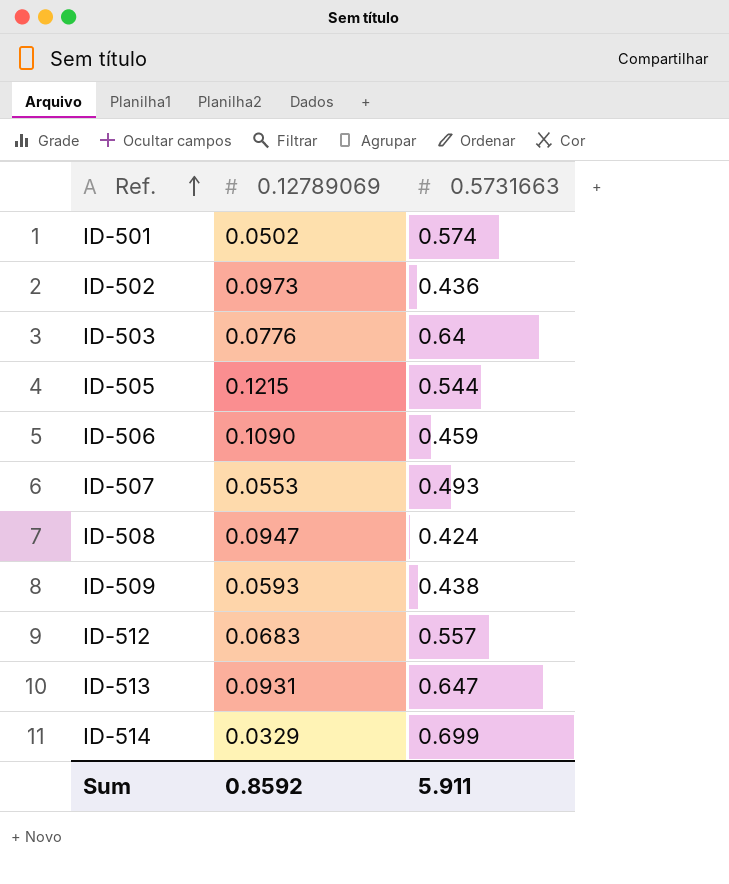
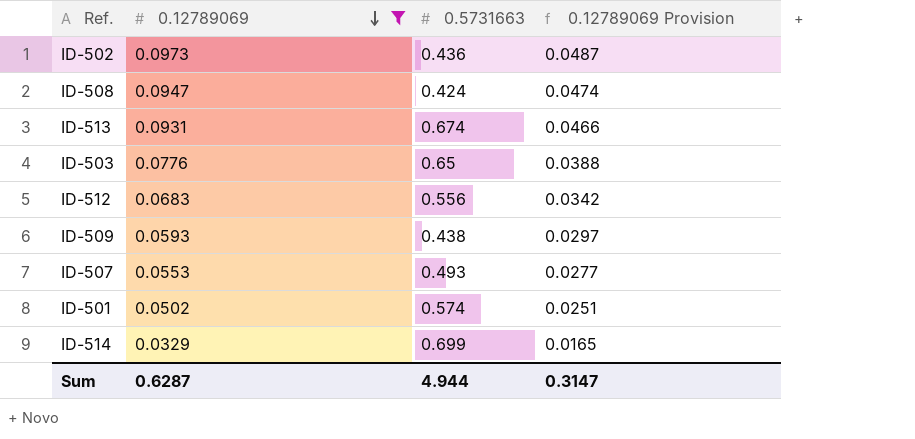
filter: none -> 0.12789069 <= 0.0973
row order: Ref. ascending -> 0.12789069 descending
column 0.12789069 Provision | formula: none -> [0.12789069] * 0.5
ID-513 | 0.5731663: 0.647 -> 0.674
ID-503 | 0.5731663: 0.64 -> 0.65
ID-512 | 0.5731663: 0.557 -> 0.556
Sum | 0.12789069: 0.8592 -> 0.6287
Sum | 0.5731663: 5.911 -> 4.944

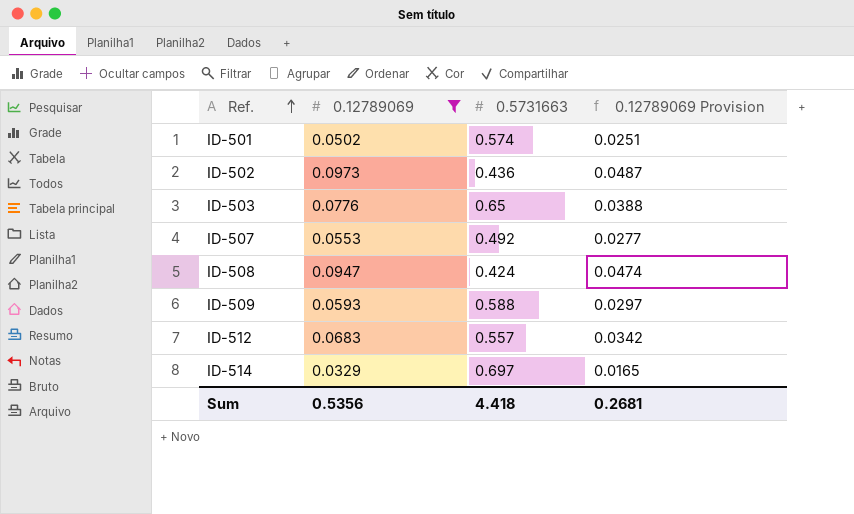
row order: 0.12789069 descending -> Ref. ascending
row ID-513: 0.0931 | 0.674 | 0.0466 -> none
ID-507 | 0.5731663: 0.493 -> 0.492
ID-509 | 0.5731663: 0.438 -> 0.588
ID-512 | 0.5731663: 0.556 -> 0.557
ID-514 | 0.5731663: 0.699 -> 0.697
Sum | 0.12789069: 0.6287 -> 0.5356
Sum | 0.5731663: 4.944 -> 4.418
Sum | 0.12789069 Provision: 0.3147 -> 0.2681

